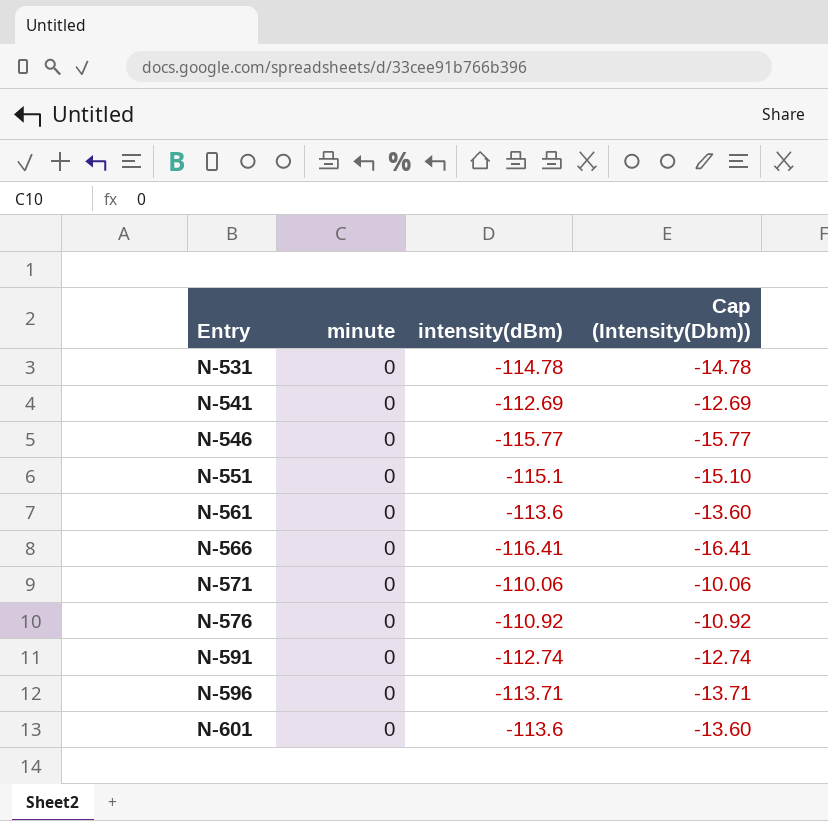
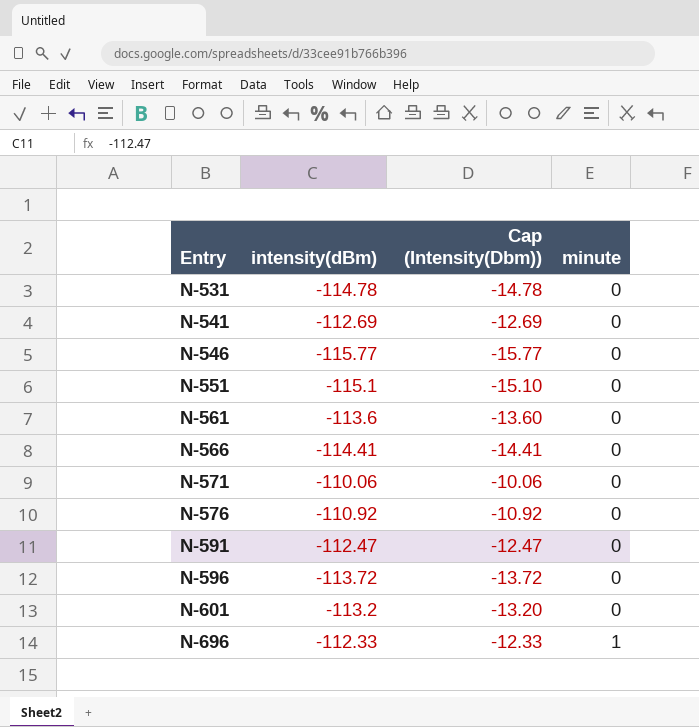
column minute | position: 2 -> 4
N-566 | intensity(dBm): -116.41 -> -114.41
N-566 | Cap (Intensity(Dbm)): -16.41 -> -14.41
N-591 | intensity(dBm): -112.74 -> -112.47
N-591 | Cap (Intensity(Dbm)): -12.74 -> -12.47
N-596 | intensity(dBm): -113.71 -> -113.72
N-596 | Cap (Intensity(Dbm)): -13.71 -> -13.72
N-601 | intensity(dBm): -113.6 -> -113.2
N-601 | Cap (Intensity(Dbm)): -13.60 -> -13.20
row N-696: none -> -112.33 | -12.33 | 1

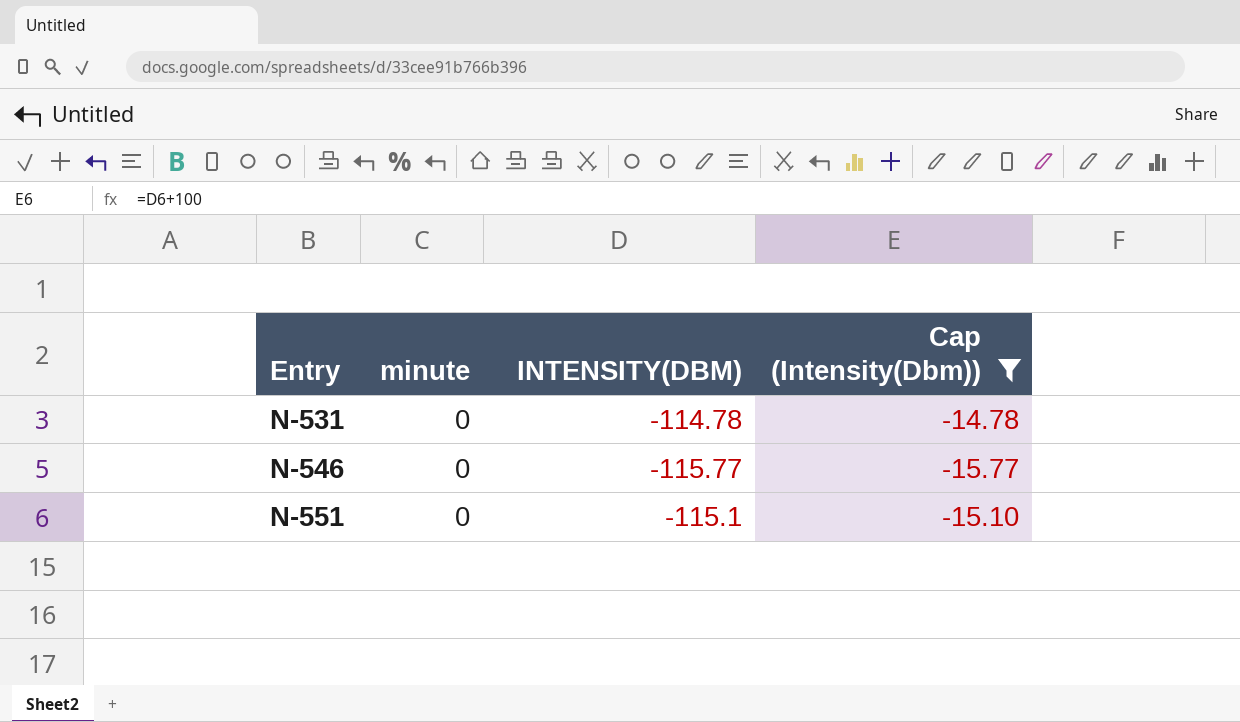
filter: none -> Cap (Intensity(Dbm)) <= -14.78
column minute | position: 4 -> 2
column name: intensity(dBm) -> INTENSITY(DBM)

